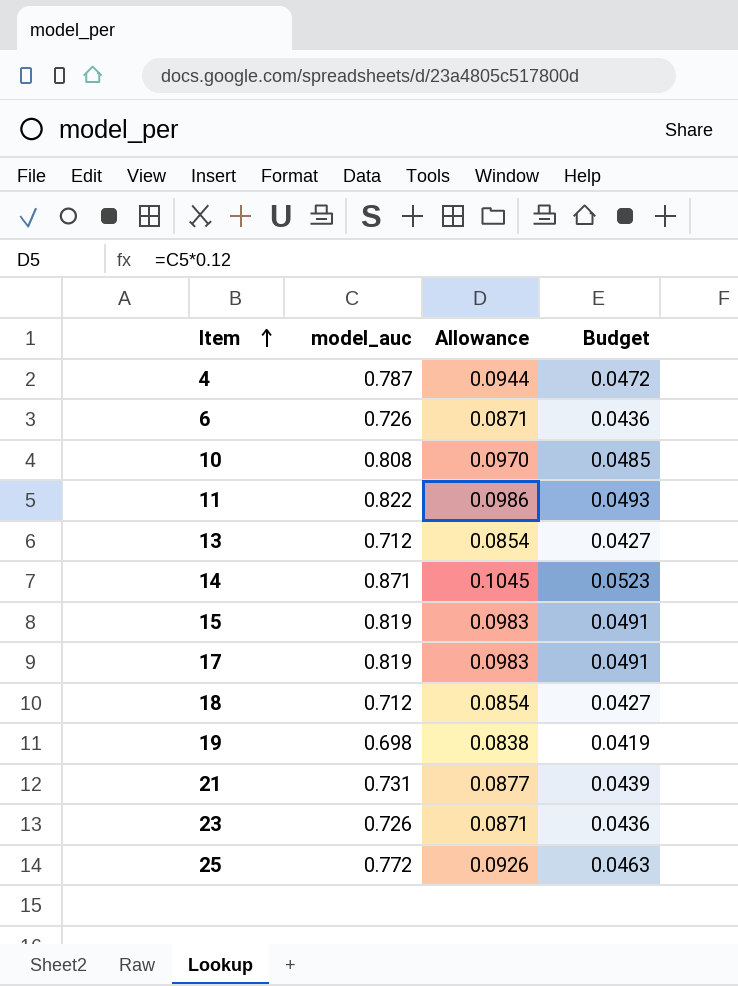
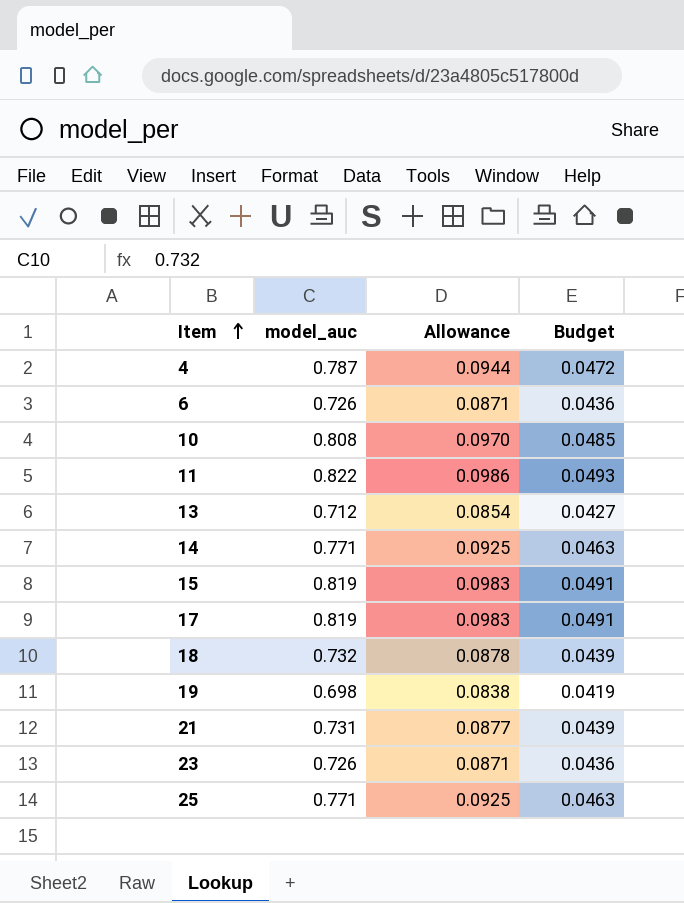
14 | model_auc: 0.871 -> 0.771
14 | Allowance: 0.1045 -> 0.0925
14 | Budget: 0.0523 -> 0.0463
18 | model_auc: 0.712 -> 0.732
18 | Allowance: 0.0854 -> 0.0878
18 | Budget: 0.0427 -> 0.0439
25 | model_auc: 0.772 -> 0.771
25 | Allowance: 0.0926 -> 0.0925

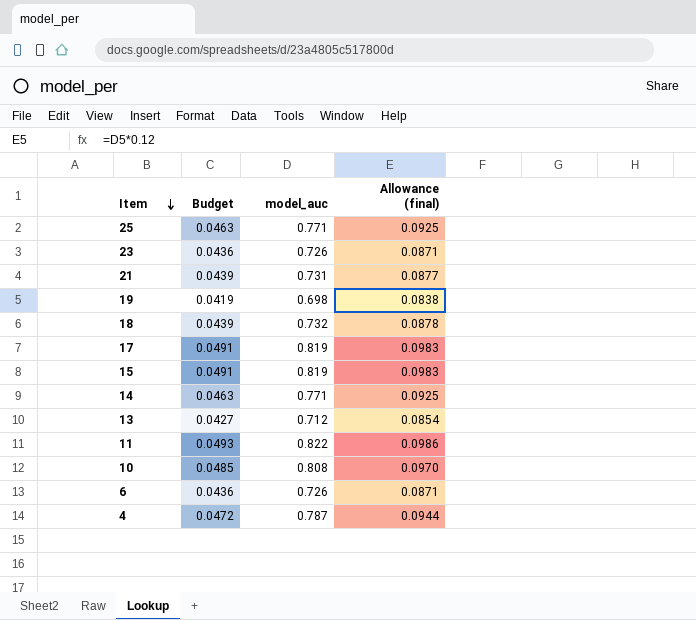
row order: Item ascending -> Item descending
column Budget | position: 4 -> 2
column name: Allowance -> Allowance (final)

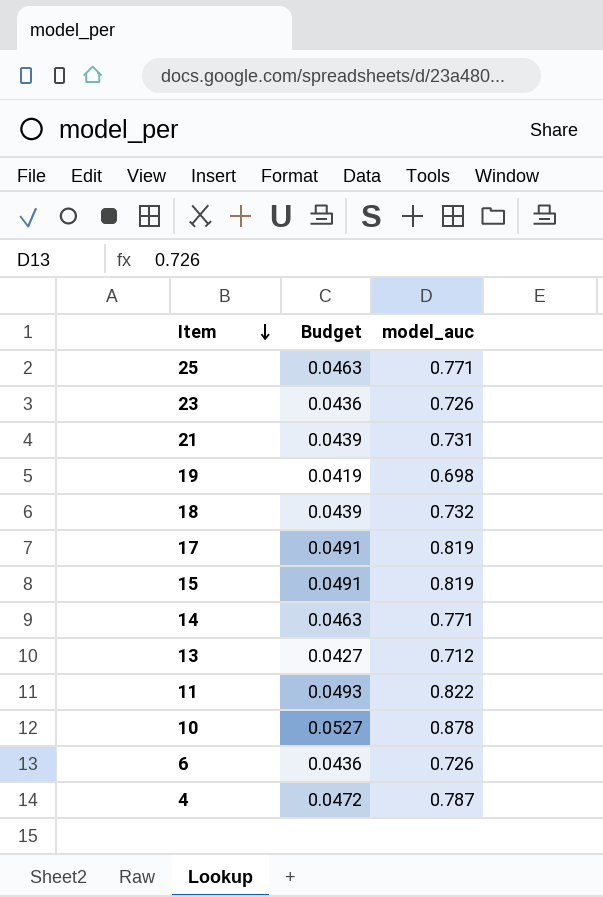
column Allowance (final) | formula: [model_auc] * 0.12 -> none
10 | Budget: 0.0485 -> 0.0527
10 | model_auc: 0.808 -> 0.878

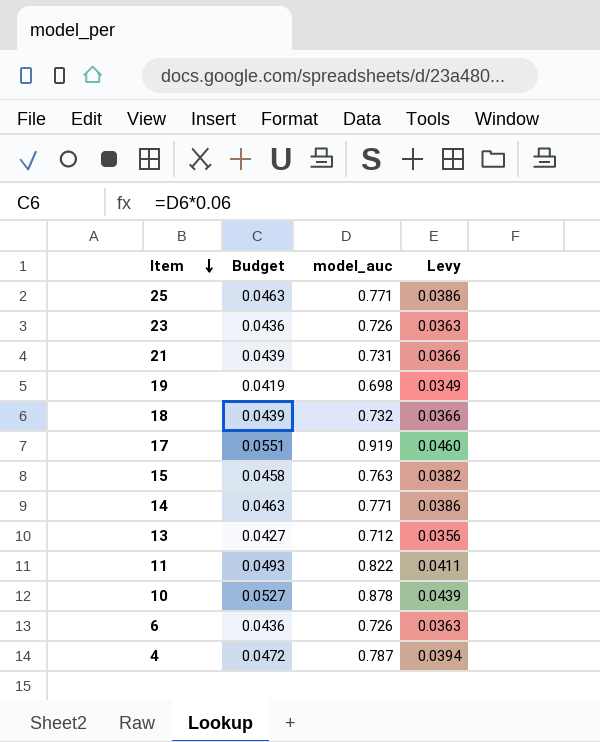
column Levy | formula: none -> [model_auc] * 0.05
17 | Budget: 0.0491 -> 0.0551
17 | model_auc: 0.819 -> 0.919
15 | Budget: 0.0491 -> 0.0458
15 | model_auc: 0.819 -> 0.763

